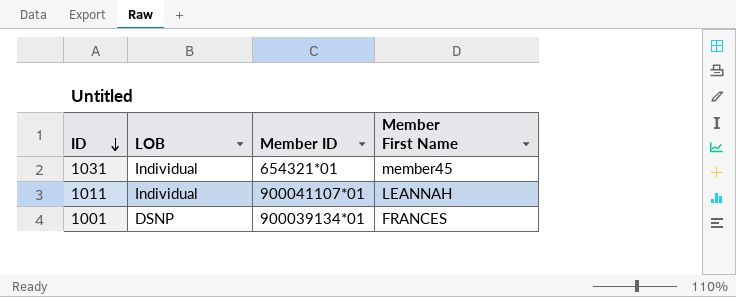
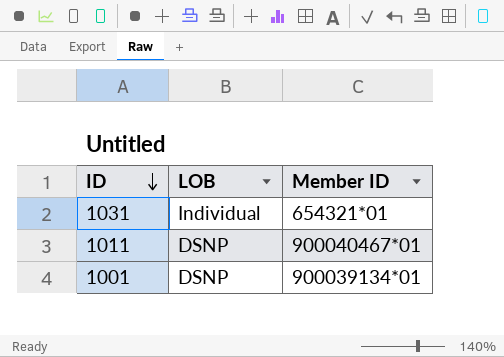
column Member First Name | position: 4 -> none
1011 | LOB: Individual -> DSNP
1011 | Member ID: 900041107*01 -> 900040467*01

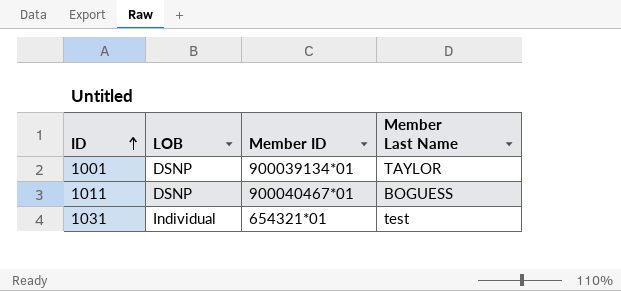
row order: ID descending -> ID ascending
column Member Last Name | position: none -> 4

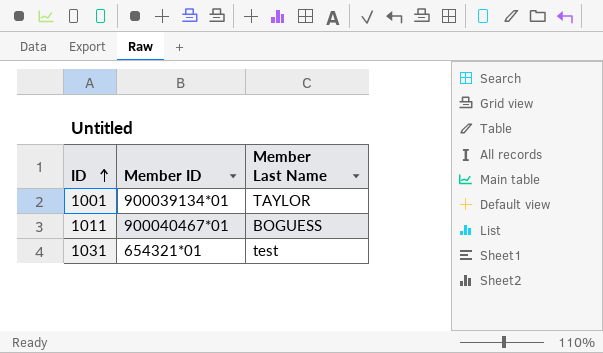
column LOB | position: 2 -> none

